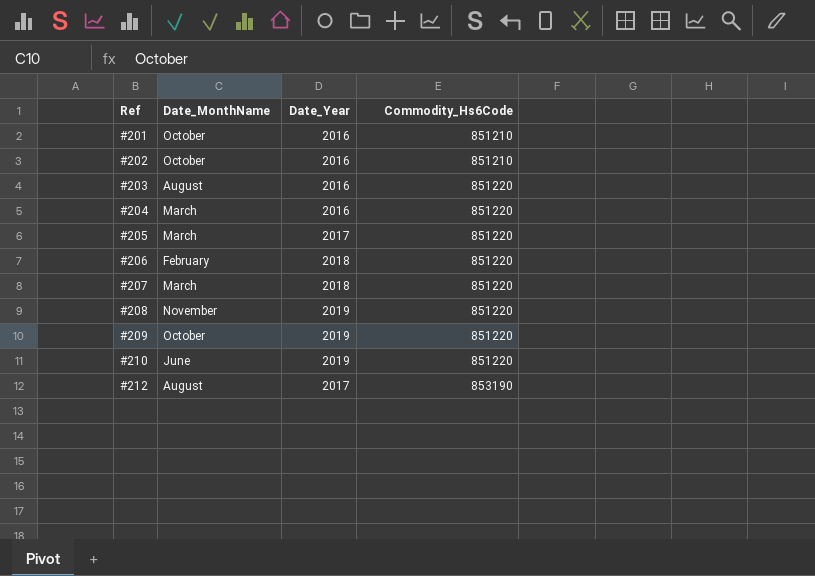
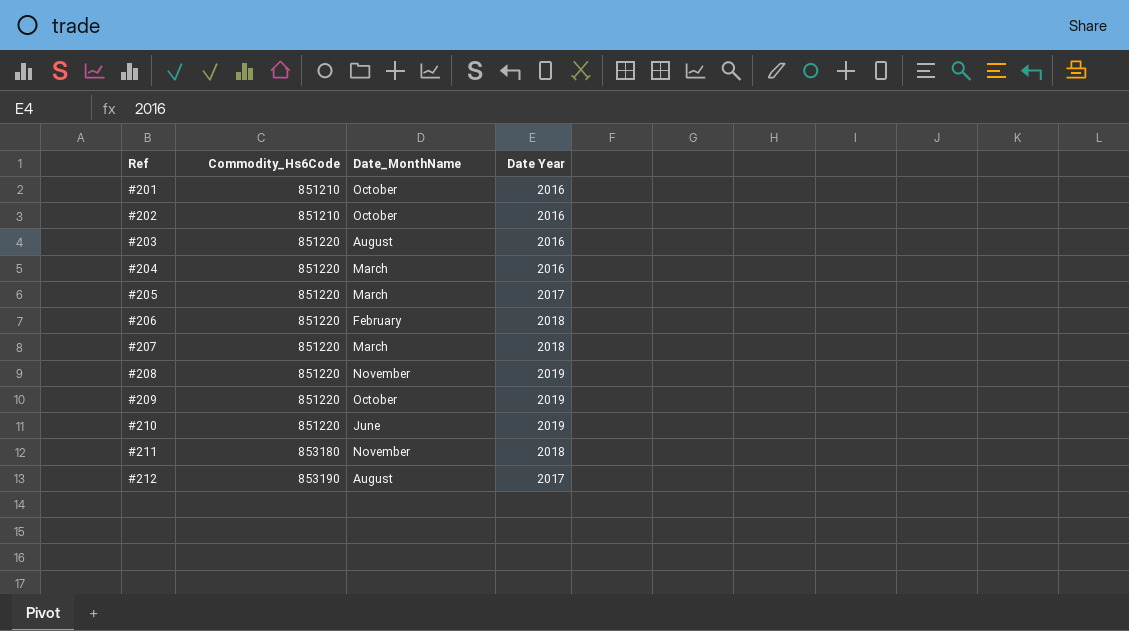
column Commodity_Hs6Code | position: 4 -> 2
column name: Date_Year -> Date Year
row #211: none -> 853180 | November | 2018

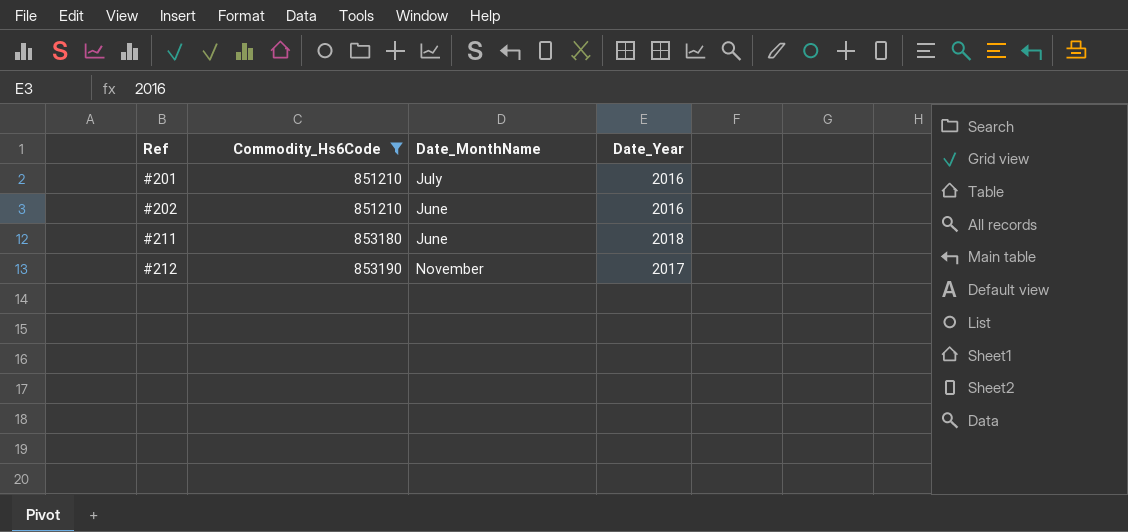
filter: none -> Commodity_Hs6Code != 851220
column name: Date Year -> Date_Year
#201 | Date_MonthName: October -> July
#202 | Date_MonthName: October -> June
#211 | Date_MonthName: November -> June
#212 | Date_MonthName: August -> November

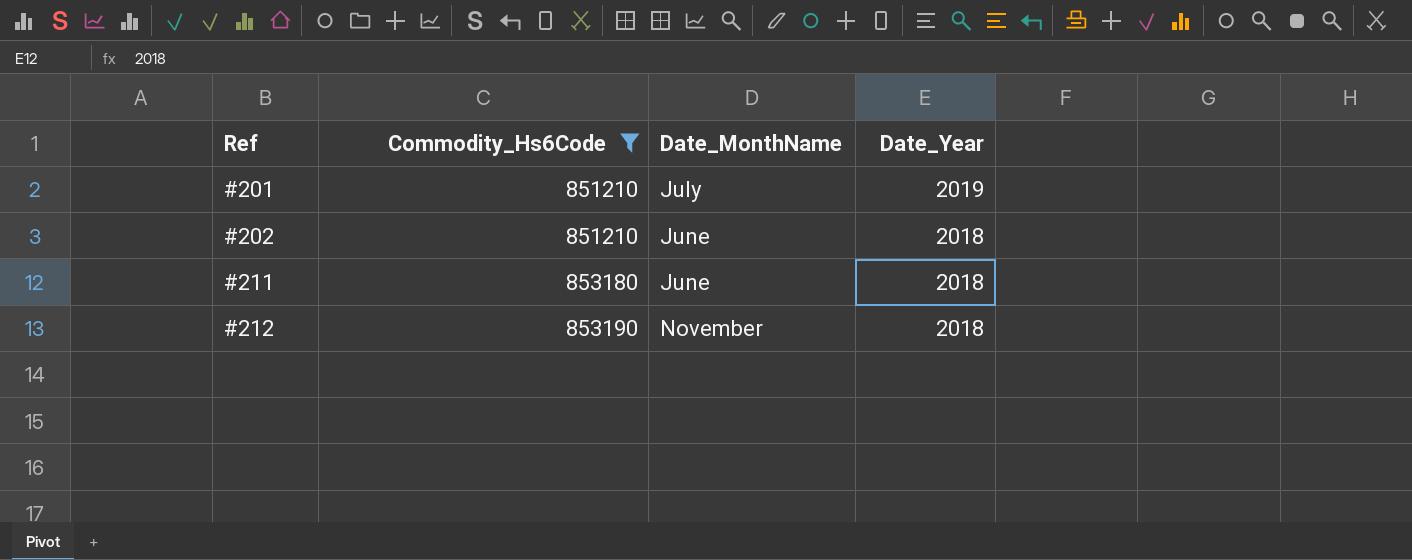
#201 | Date_Year: 2016 -> 2019
#202 | Date_Year: 2016 -> 2018
#212 | Date_Year: 2017 -> 2018

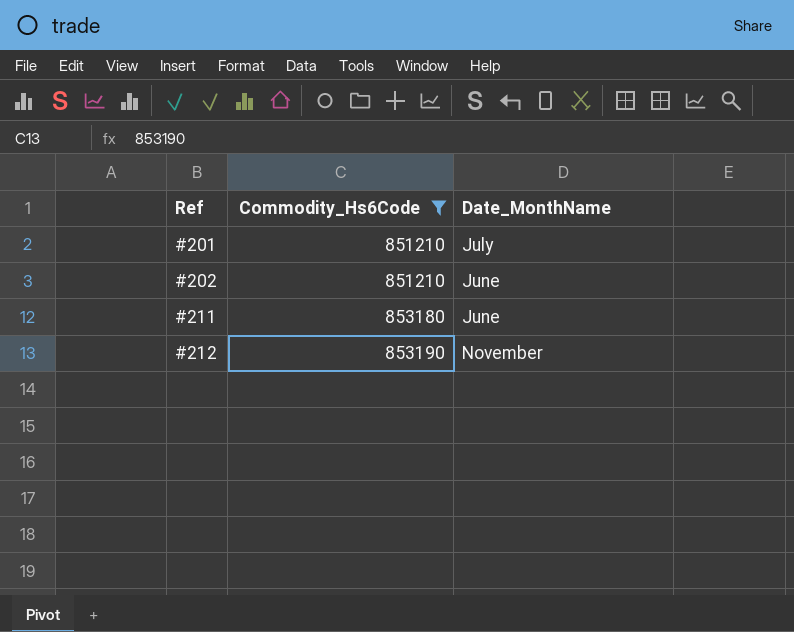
column Date_Year | position: 4 -> none

